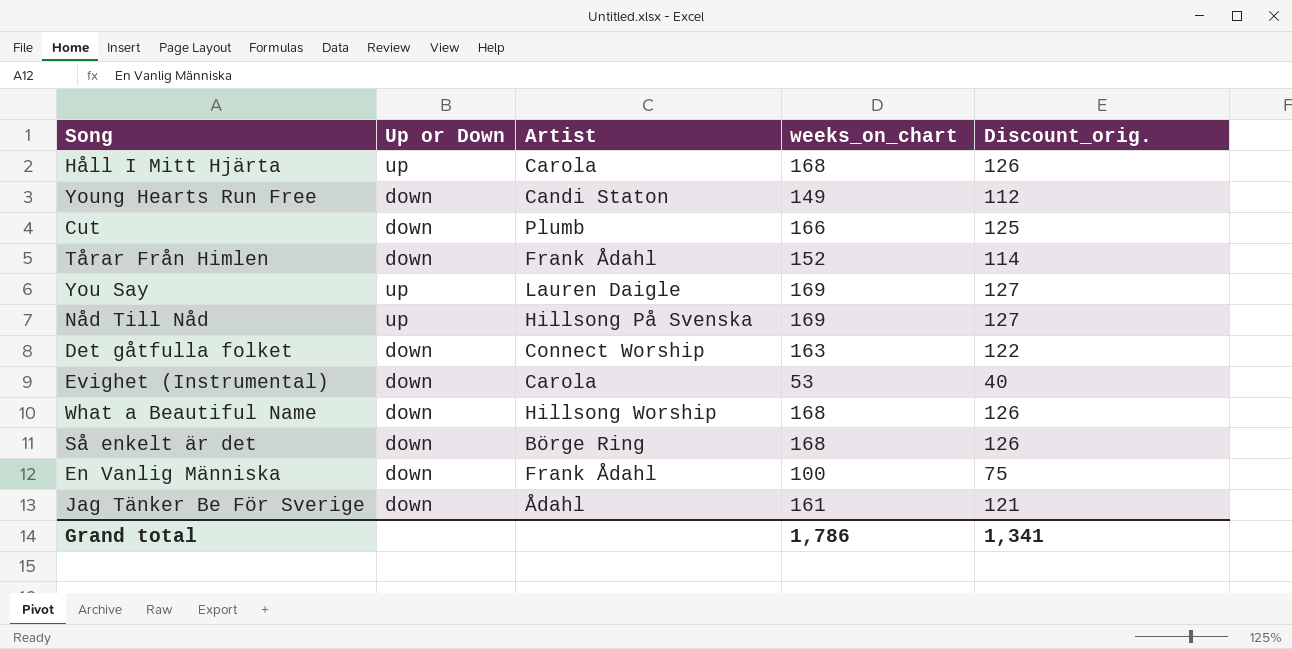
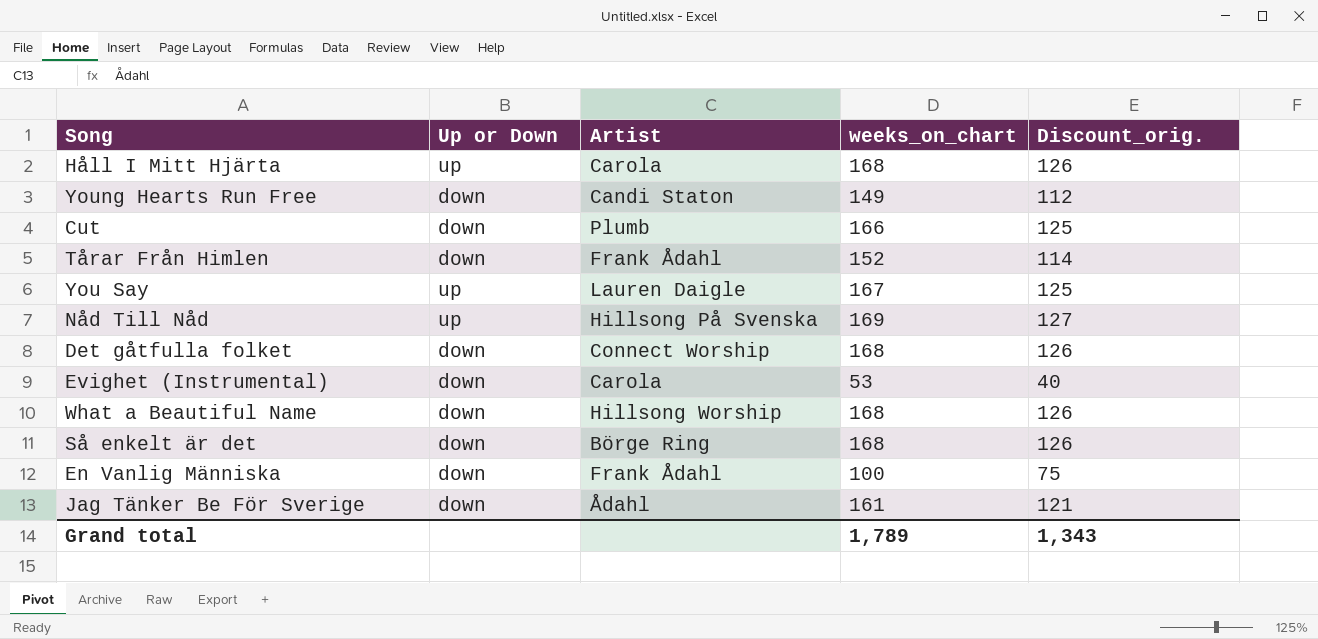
You Say | weeks_on_chart: 169 -> 167
You Say | Discount_orig.: 127 -> 125
Det gåtfulla folket | weeks_on_chart: 163 -> 168
Det gåtfulla folket | Discount_orig.: 122 -> 126
Grand total | weeks_on_chart: 1,786 -> 1,789
Grand total | Discount_orig.: 1,341 -> 1,343

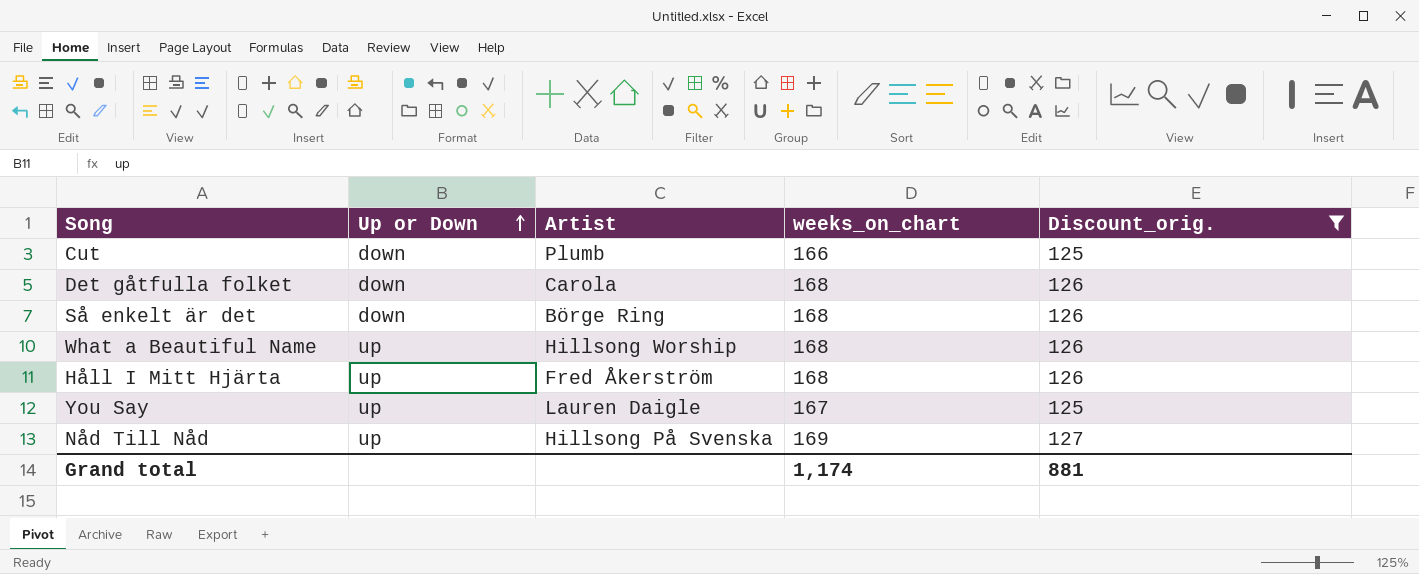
filter: none -> Discount_orig. >= 125
row order: none -> Up or Down ascending
Det gåtfulla folket | Artist: Connect Worship -> Carola
What a Beautiful Name | Up or Down: down -> up
Håll I Mitt Hjärta | Artist: Carola -> Fred Åkerström
Grand total | weeks_on_chart: 1,789 -> 1,174
Grand total | Discount_orig.: 1,343 -> 881

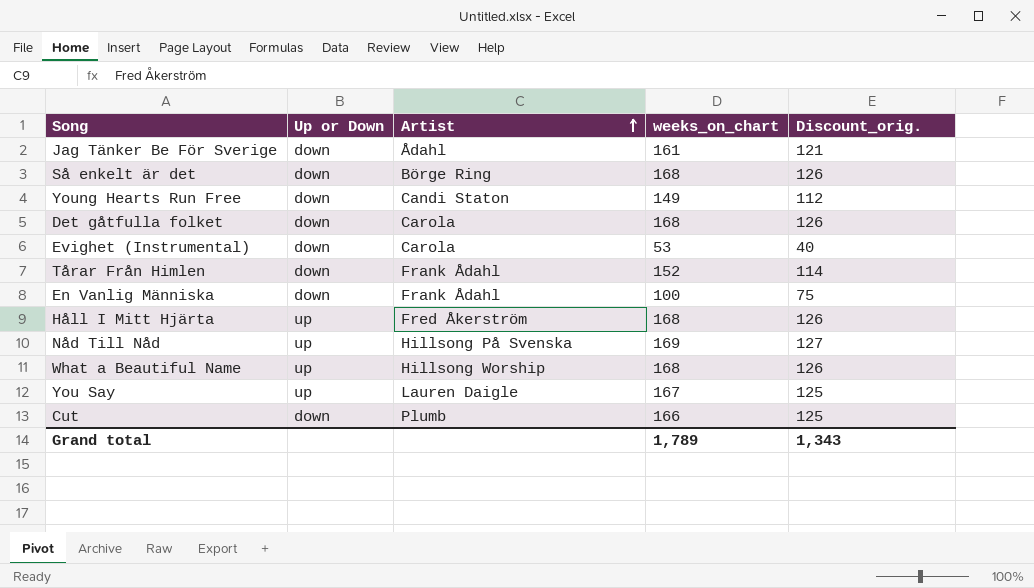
filter: Discount_orig. >= 125 -> none
row order: Up or Down ascending -> Artist ascending
Grand total | weeks_on_chart: 1,174 -> 1,789
Grand total | Discount_orig.: 881 -> 1,343

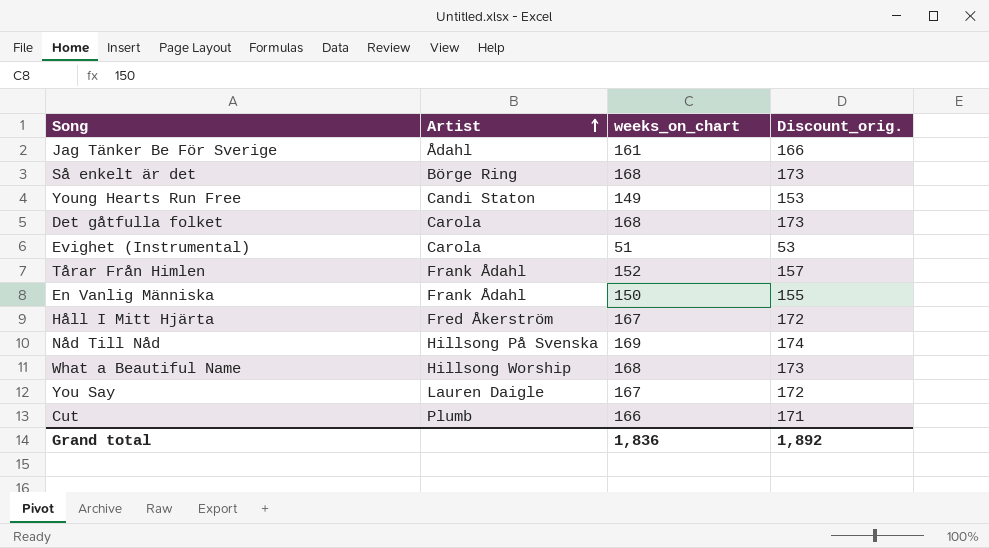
column Up or Down | position: 2 -> none
column Discount_orig. | formula: [weeks_on_chart] * 0.75 -> [weeks_on_chart] * 1.03
Evighet (Instrumental) | weeks_on_chart: 53 -> 51
En Vanlig Människa | weeks_on_chart: 100 -> 150
Håll I Mitt Hjärta | weeks_on_chart: 168 -> 167
Grand total | weeks_on_chart: 1,789 -> 1,836
Grand total | Discount_orig.: 1,343 -> 1,892

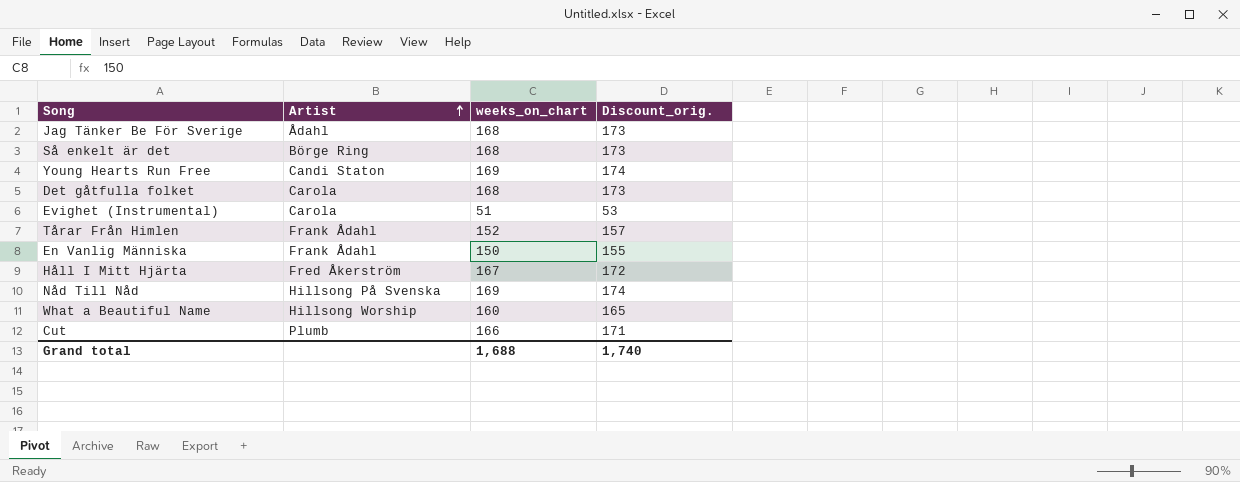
row You Say: Lauren Daigle | 167 | 172 -> none
Jag Tänker Be För Sverige | weeks_on_chart: 161 -> 168
Jag Tänker Be För Sverige | Discount_orig.: 166 -> 173
Young Hearts Run Free | weeks_on_chart: 149 -> 169
Young Hearts Run Free | Discount_orig.: 153 -> 174
What a Beautiful Name | weeks_on_chart: 168 -> 160
What a Beautiful Name | Discount_orig.: 173 -> 165
Grand total | weeks_on_chart: 1,836 -> 1,688
Grand total | Discount_orig.: 1,892 -> 1,740

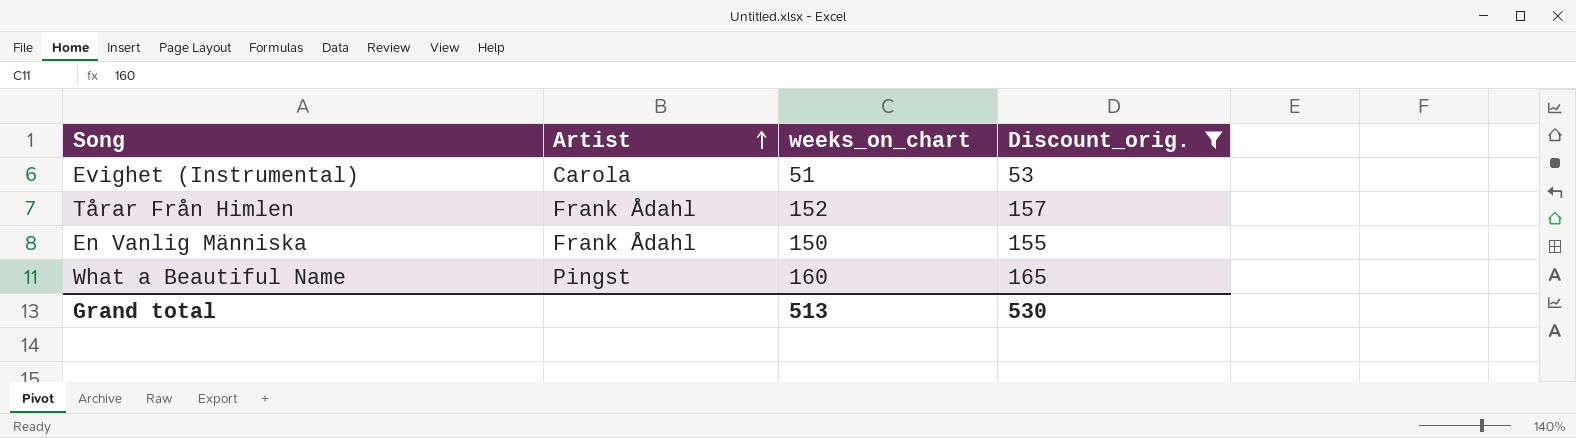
filter: none -> Discount_orig. <= 165
What a Beautiful Name | Artist: Hillsong Worship -> Pingst
Grand total | weeks_on_chart: 1,688 -> 513
Grand total | Discount_orig.: 1,740 -> 530

